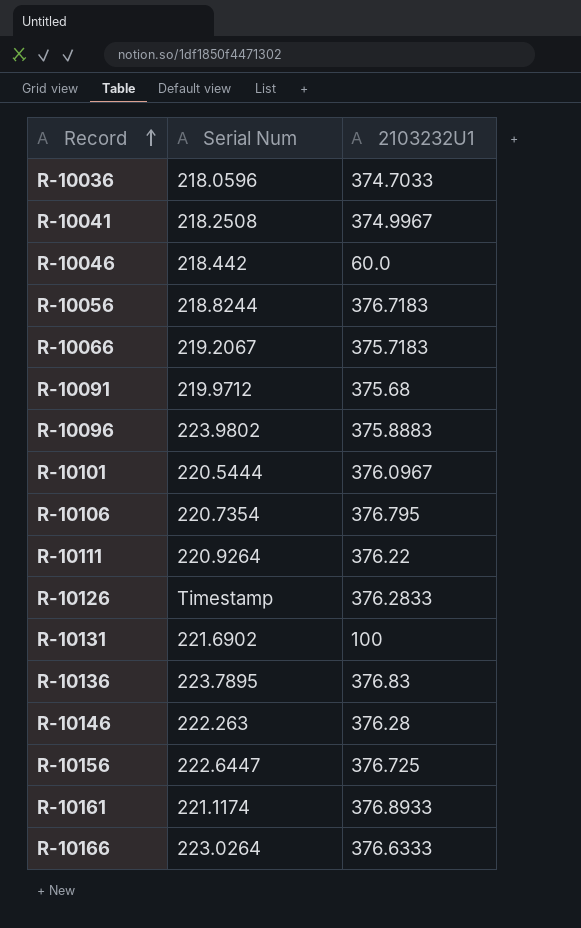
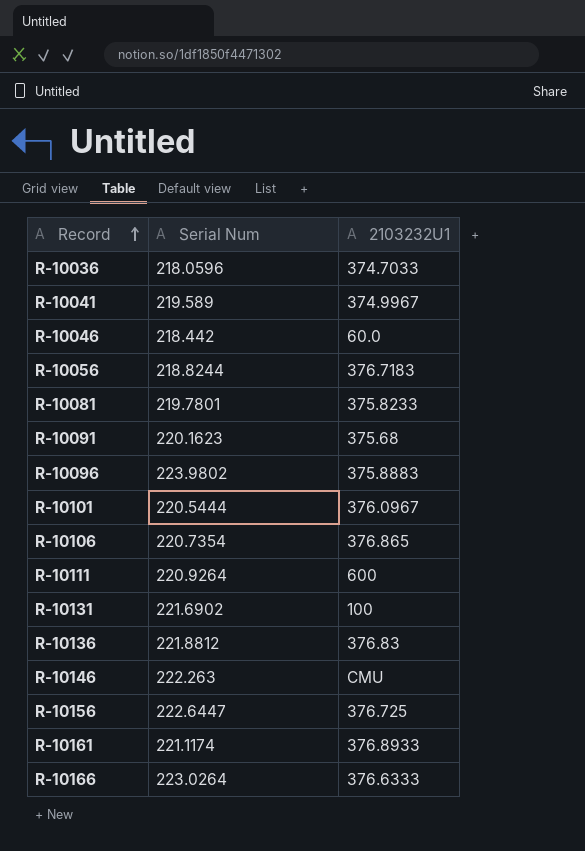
row R-10066: 219.2067 | 375.7183 -> none
row R-10126: Timestamp | 376.2833 -> none
R-10041 | Serial Num: 218.2508 -> 219.589
row R-10081: none -> 219.7801 | 375.8233
R-10091 | Serial Num: 219.9712 -> 220.1623
R-10106 | 2103232U1: 376.795 -> 376.865
R-10111 | 2103232U1: 376.22 -> 600
R-10136 | Serial Num: 223.7895 -> 221.8812
R-10146 | 2103232U1: 376.28 -> CMU

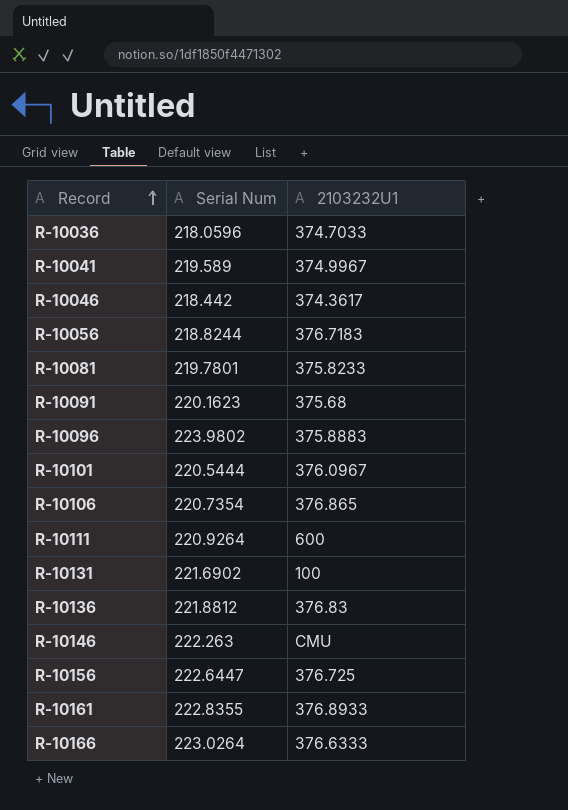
R-10046 | 2103232U1: 60.0 -> 374.3617
R-10161 | Serial Num: 221.1174 -> 222.8355

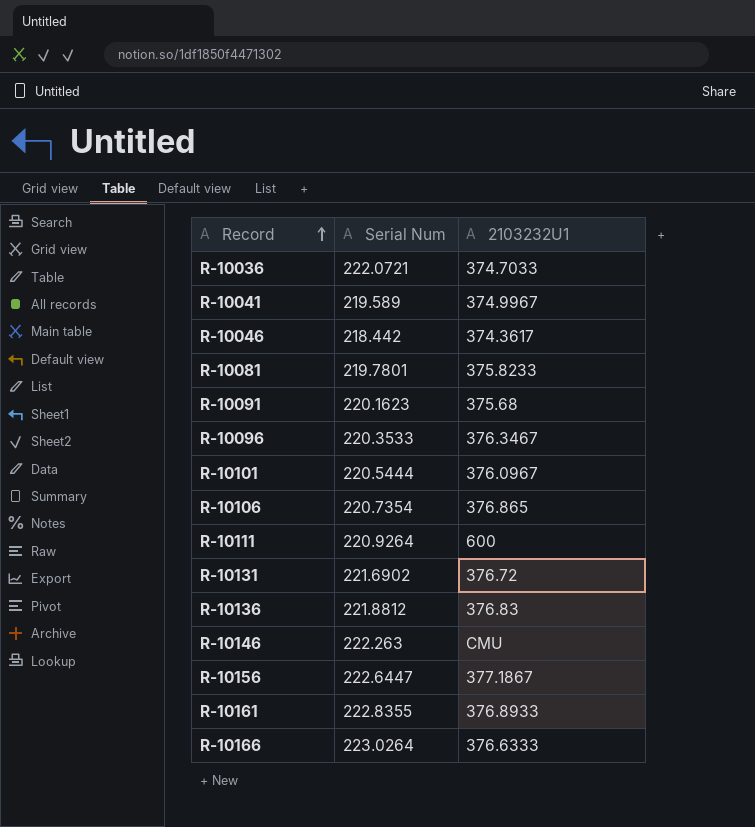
row R-10056: 218.8244 | 376.7183 -> none
R-10036 | Serial Num: 218.0596 -> 222.0721
R-10096 | Serial Num: 223.9802 -> 220.3533
R-10096 | 2103232U1: 375.8883 -> 376.3467
R-10131 | 2103232U1: 100 -> 376.72
R-10156 | 2103232U1: 376.725 -> 377.1867

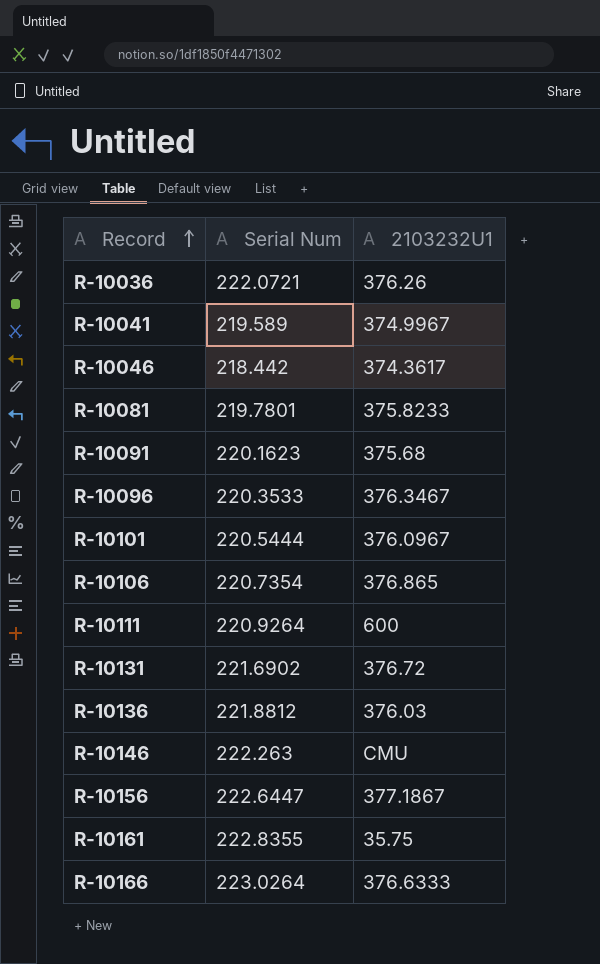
R-10036 | 2103232U1: 374.7033 -> 376.26
R-10136 | 2103232U1: 376.83 -> 376.03
R-10161 | 2103232U1: 376.8933 -> 35.75

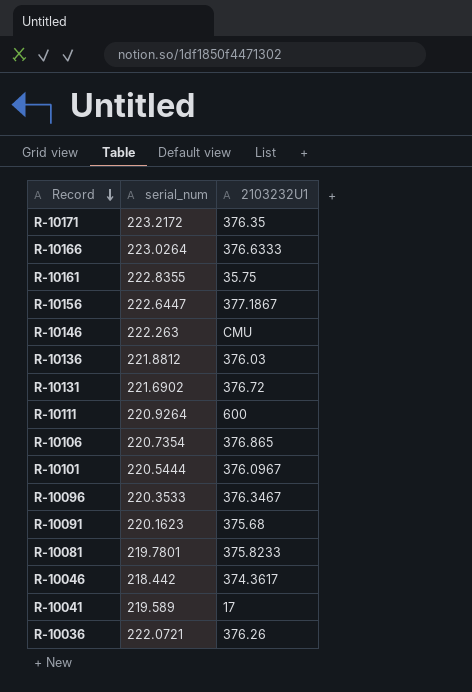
row order: Record ascending -> Record descending
column name: Serial Num -> serial_num
row R-10171: none -> 223.2172 | 376.35
R-10041 | 2103232U1: 374.9967 -> 17

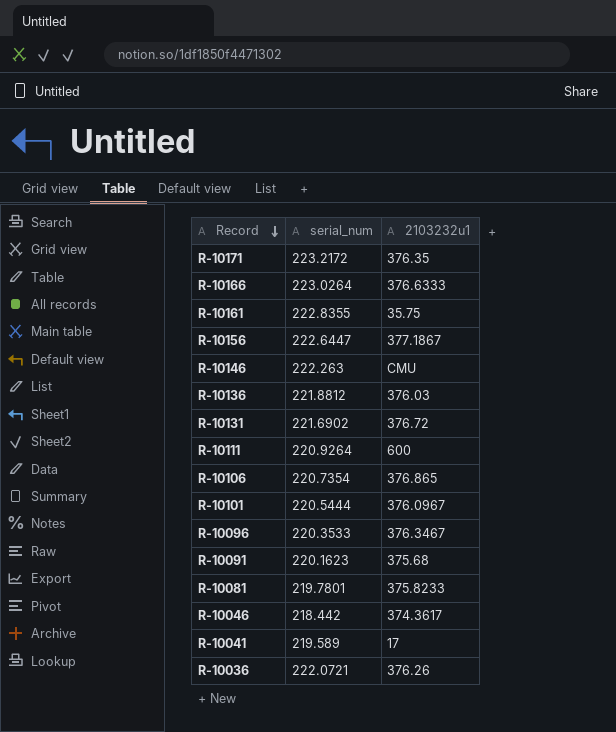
column name: 2103232U1 -> 2103232u1

